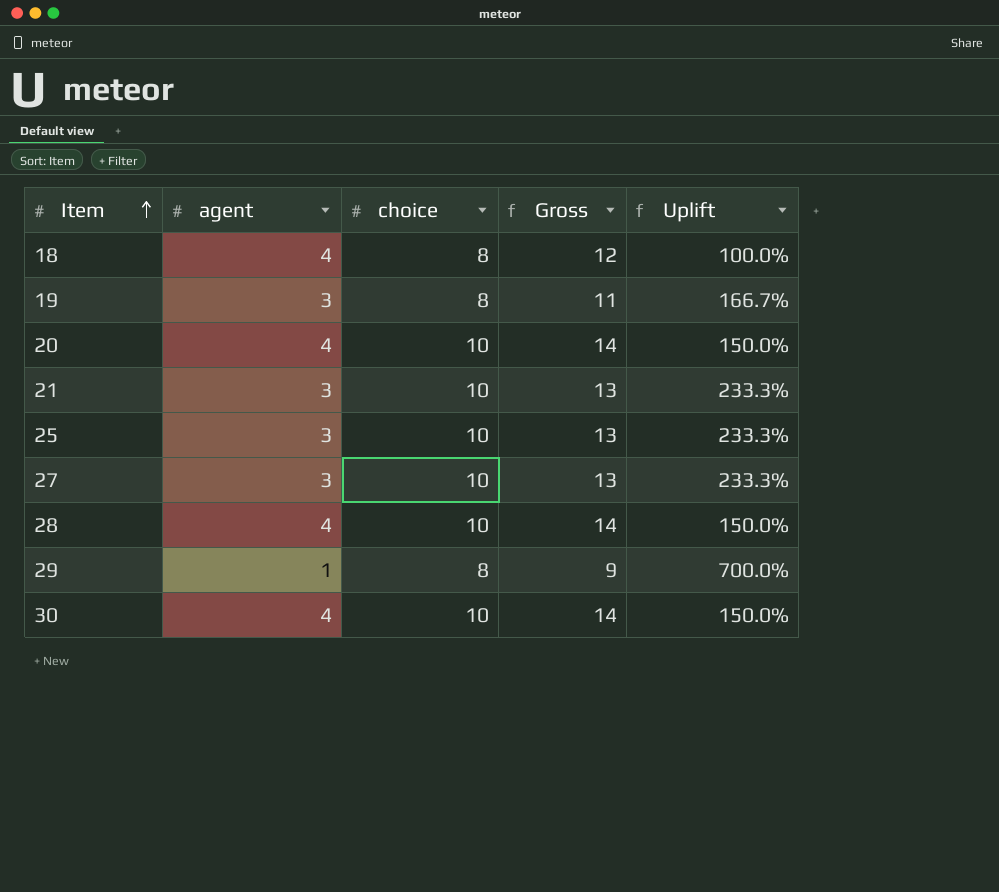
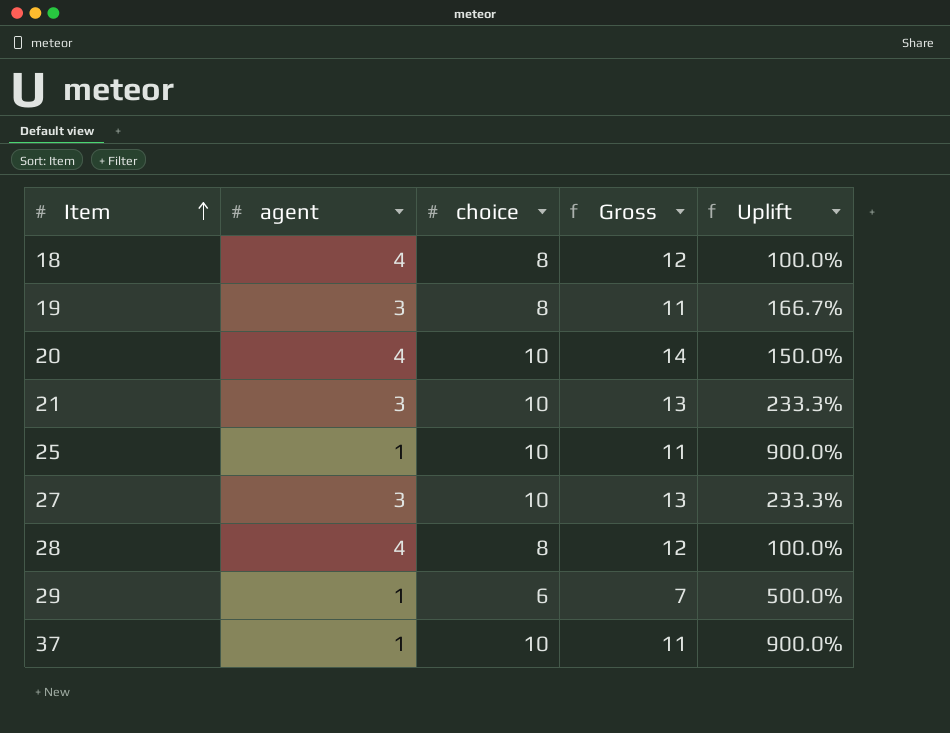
row 30: 4 | 10 | 14 | 150.0% -> none
25 | agent: 3 -> 1
25 | Gross: 13 -> 11
25 | Uplift: 233.3% -> 900.0%
28 | choice: 10 -> 8
28 | Gross: 14 -> 12
28 | Uplift: 150.0% -> 100.0%
29 | choice: 8 -> 6
29 | Gross: 9 -> 7
29 | Uplift: 700.0% -> 500.0%
row 37: none -> 1 | 10 | 11 | 900.0%

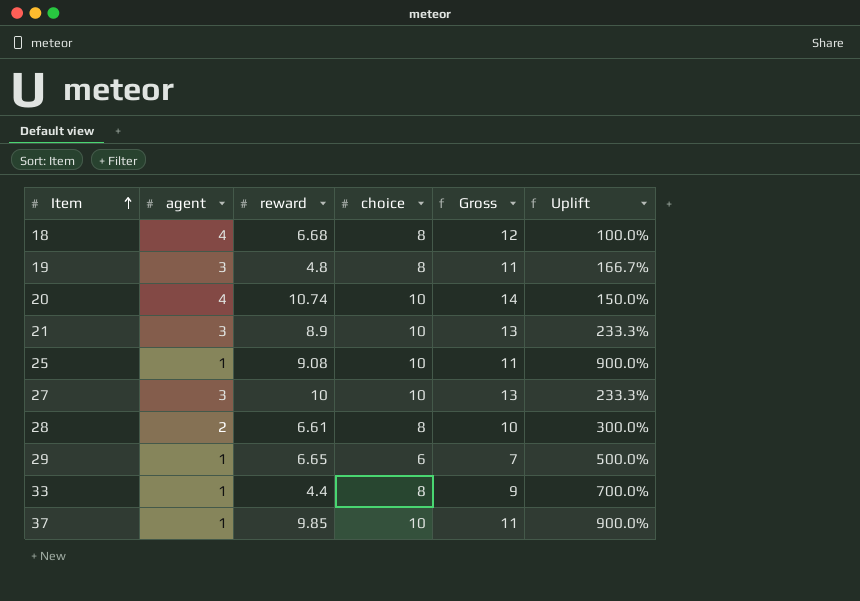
column reward | position: none -> 3
28 | agent: 4 -> 2
28 | Gross: 12 -> 10
28 | Uplift: 100.0% -> 300.0%
row 33: none -> 1 | 4.4 | 8 | 9 | 700.0%

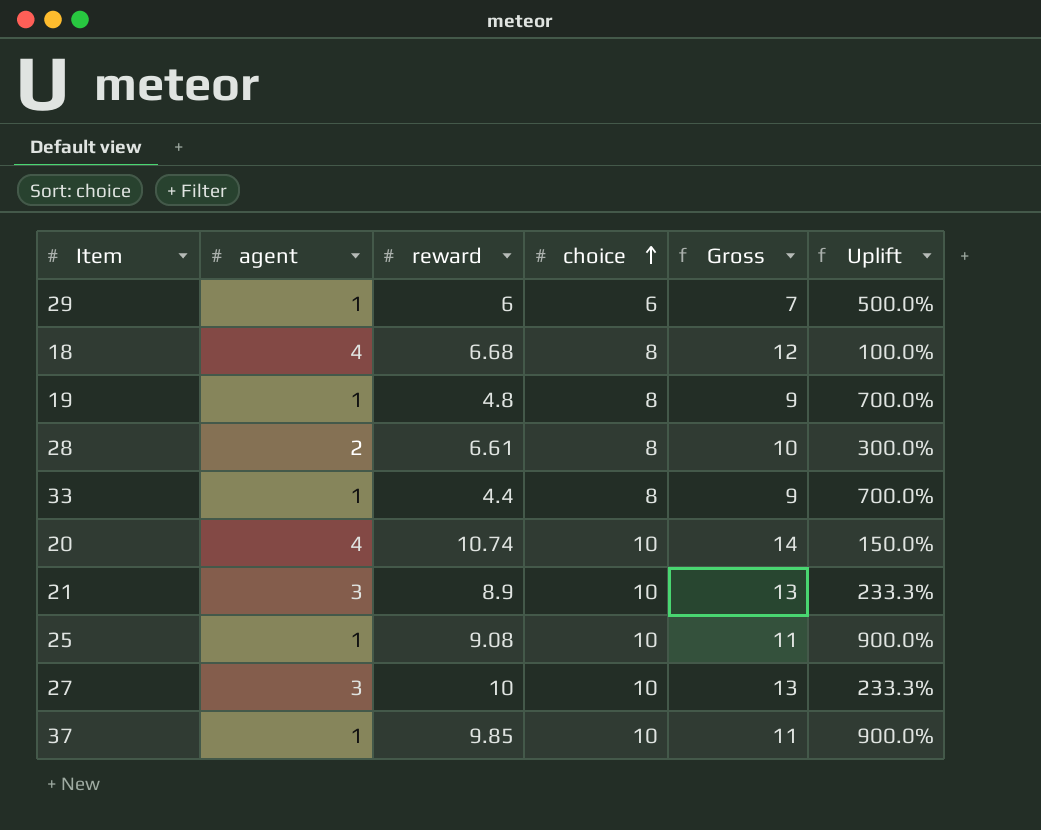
row order: Item ascending -> choice ascending
29 | reward: 6.65 -> 6
19 | agent: 3 -> 1
19 | Gross: 11 -> 9
19 | Uplift: 166.7% -> 700.0%

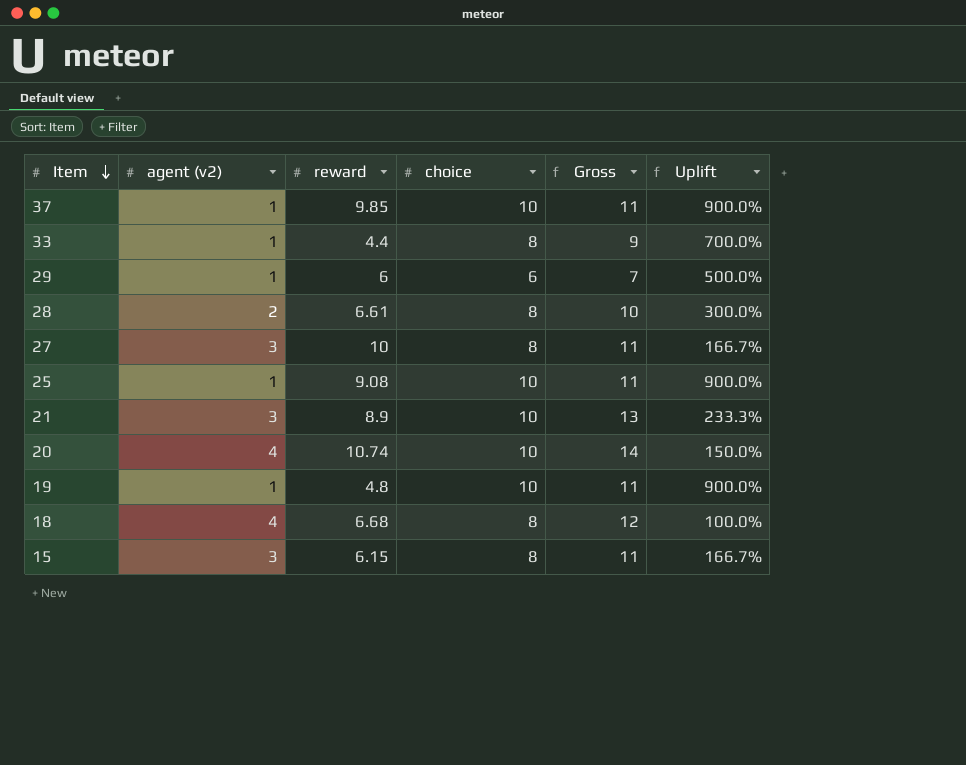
row order: choice ascending -> Item descending
column name: agent -> agent (v2)
27 | choice: 10 -> 8
27 | Gross: 13 -> 11
27 | Uplift: 233.3% -> 166.7%
19 | choice: 8 -> 10
19 | Gross: 9 -> 11
19 | Uplift: 700.0% -> 900.0%
row 15: none -> 3 | 6.15 | 8 | 11 | 166.7%

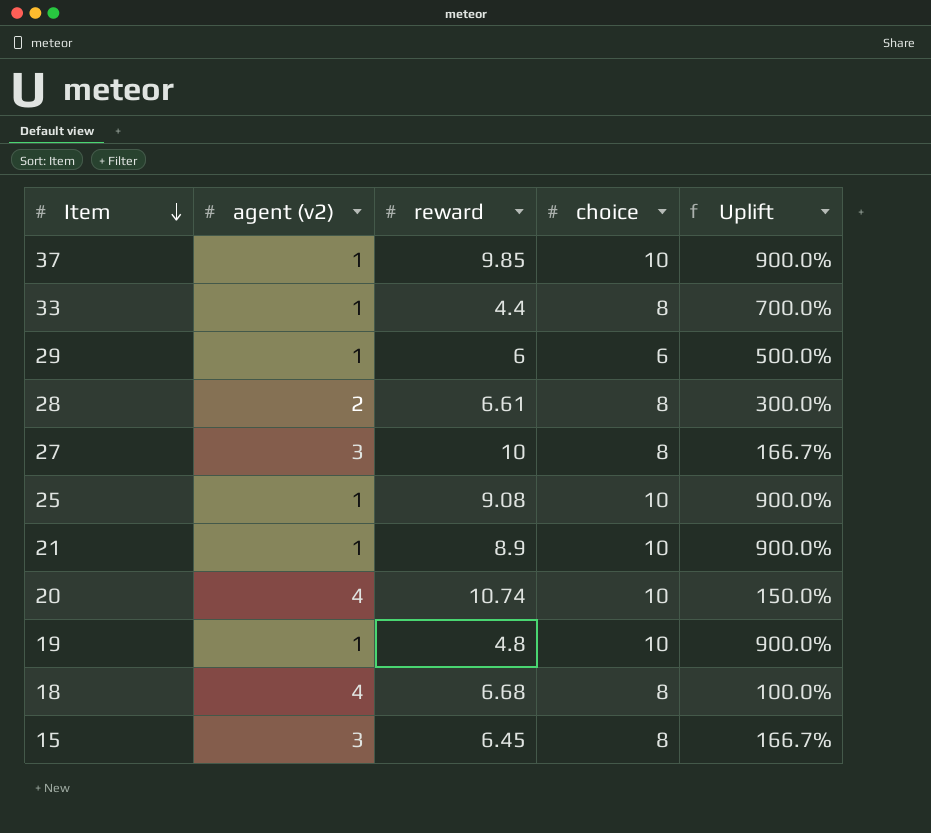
column Gross | formula: [agent (v2)] + [choice] -> none
21 | agent (v2): 3 -> 1
21 | Uplift: 233.3% -> 900.0%
15 | reward: 6.15 -> 6.45

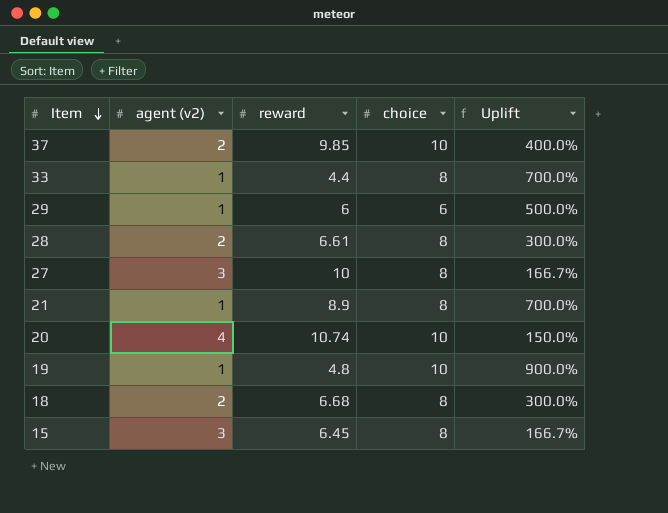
row 25: 1 | 9.08 | 10 | 900.0% -> none
37 | agent (v2): 1 -> 2
37 | Uplift: 900.0% -> 400.0%
21 | choice: 10 -> 8
21 | Uplift: 900.0% -> 700.0%
18 | agent (v2): 4 -> 2
18 | Uplift: 100.0% -> 300.0%

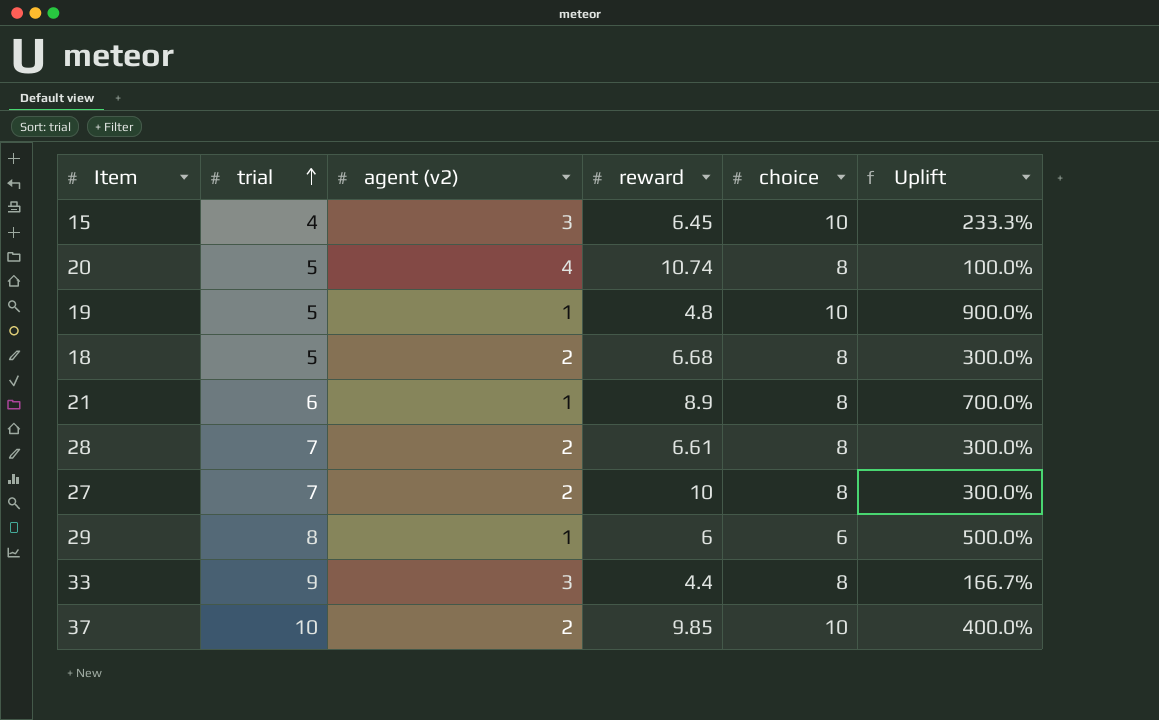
row order: Item descending -> trial ascending
column trial | position: none -> 2
15 | choice: 8 -> 10
15 | Uplift: 166.7% -> 233.3%
20 | choice: 10 -> 8
20 | Uplift: 150.0% -> 100.0%
27 | agent (v2): 3 -> 2
27 | Uplift: 166.7% -> 300.0%
33 | agent (v2): 1 -> 3
33 | Uplift: 700.0% -> 166.7%

